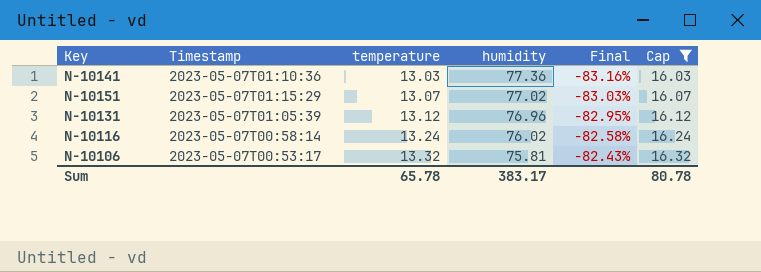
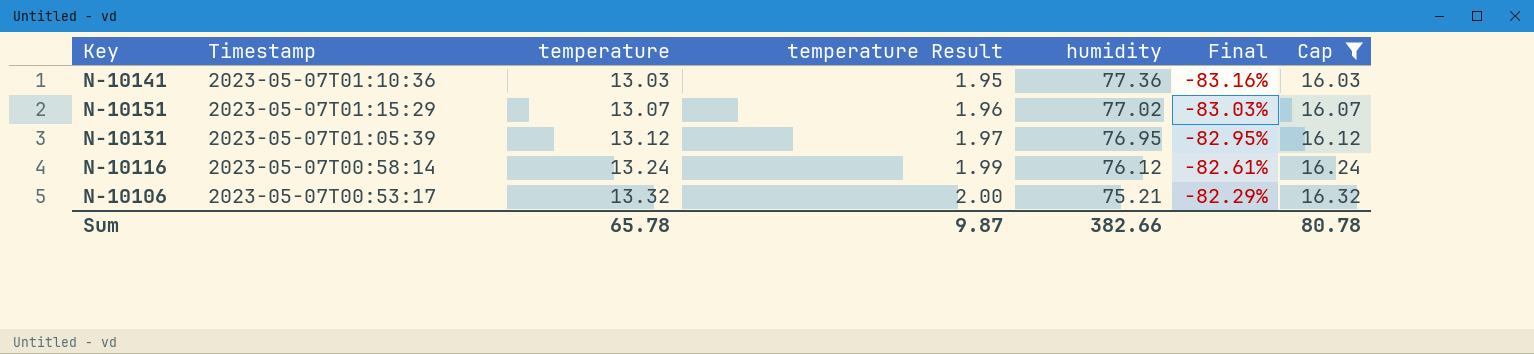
column temperature Result | formula: none -> [temperature] * 0.15
N-10131 | humidity: 76.96 -> 76.95
N-10116 | humidity: 76.02 -> 76.12
N-10116 | Final: -82.58% -> -82.61%
N-10106 | humidity: 75.81 -> 75.21
N-10106 | Final: -82.43% -> -82.29%
Sum | humidity: 383.17 -> 382.66

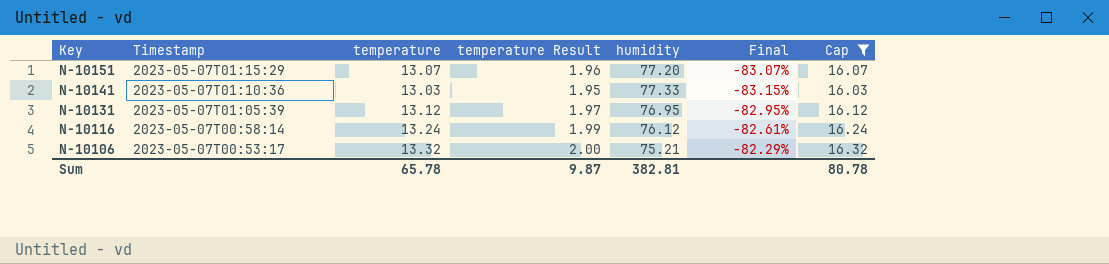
row order: temperature ascending -> Key descending
N-10151 | humidity: 77.02 -> 77.20
N-10151 | Final: -83.03% -> -83.07%
N-10141 | humidity: 77.36 -> 77.33
N-10141 | Final: -83.16% -> -83.15%
Sum | humidity: 382.66 -> 382.81

